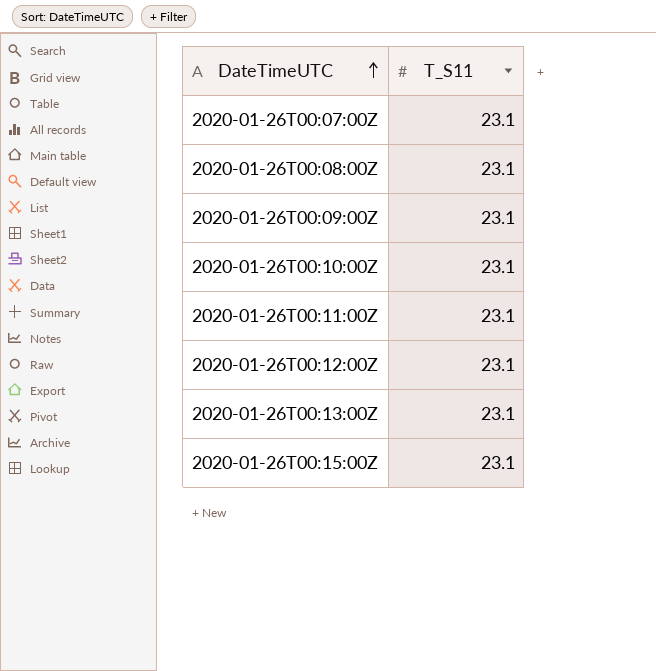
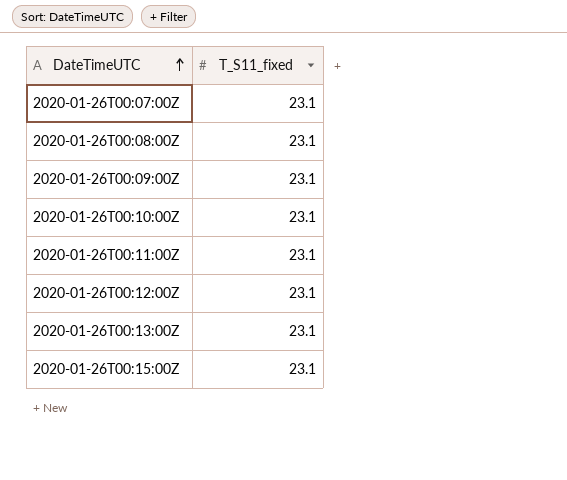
column name: T_S11 -> T_S11_fixed

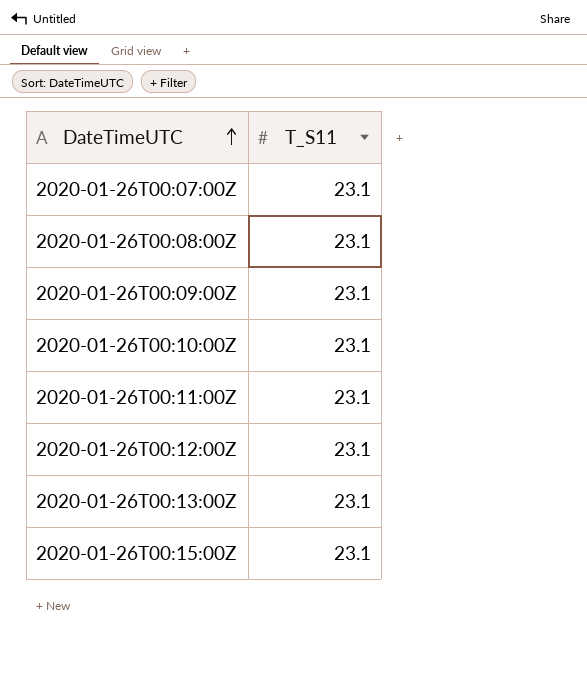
column name: T_S11_fixed -> T_S11

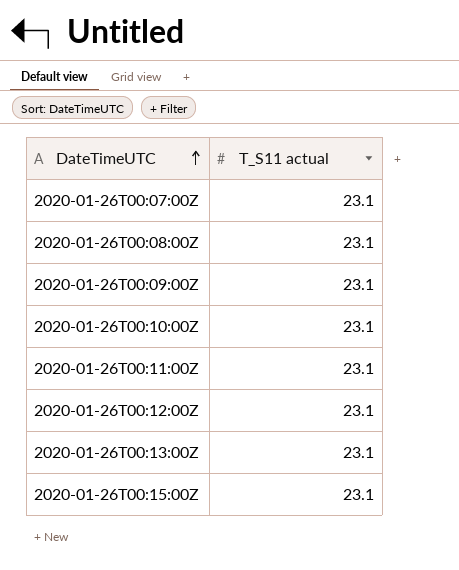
column name: T_S11 -> T_S11 actual

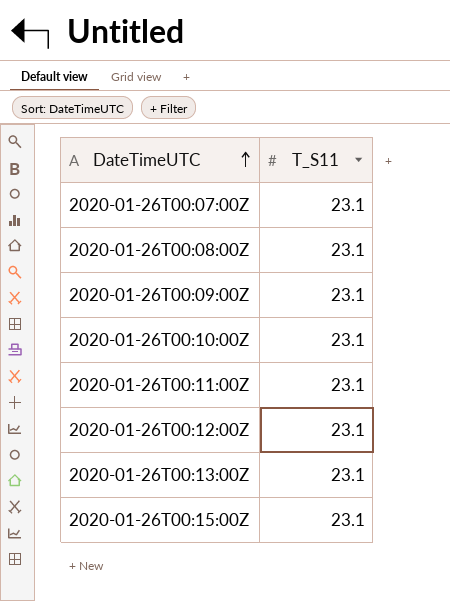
column name: T_S11 actual -> T_S11

